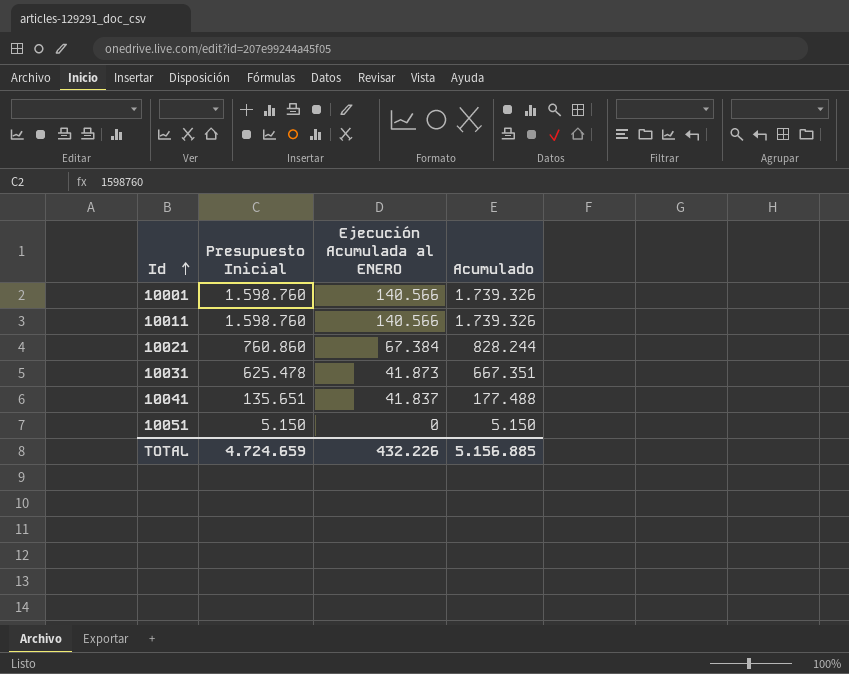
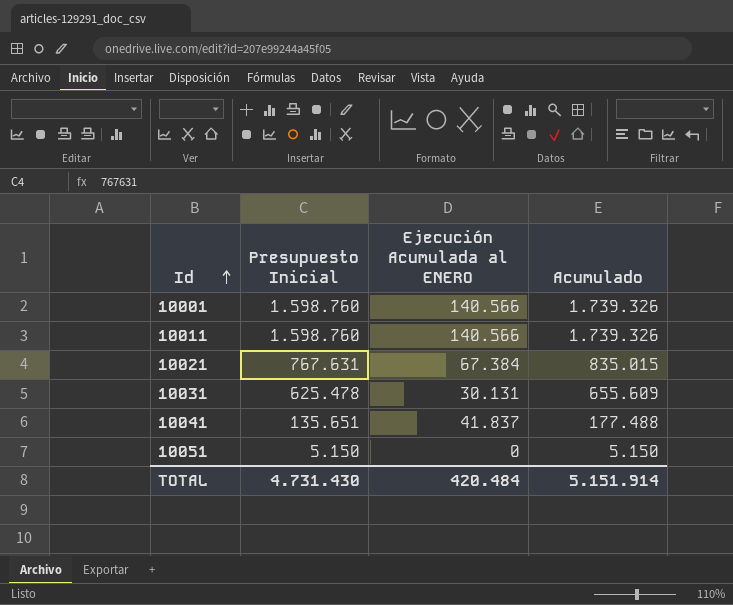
10021 | Presupuesto Inicial: 760.860 -> 767.631
10021 | Acumulado: 828.244 -> 835.015
10031 | Ejecución Acumulada al ENERO: 41.873 -> 30.131
10031 | Acumulado: 667.351 -> 655.609
TOTAL | Presupuesto Inicial: 4.724.659 -> 4.731.430
TOTAL | Ejecución Acumulada al ENERO: 432.226 -> 420.484
TOTAL | Acumulado: 5.156.885 -> 5.151.914

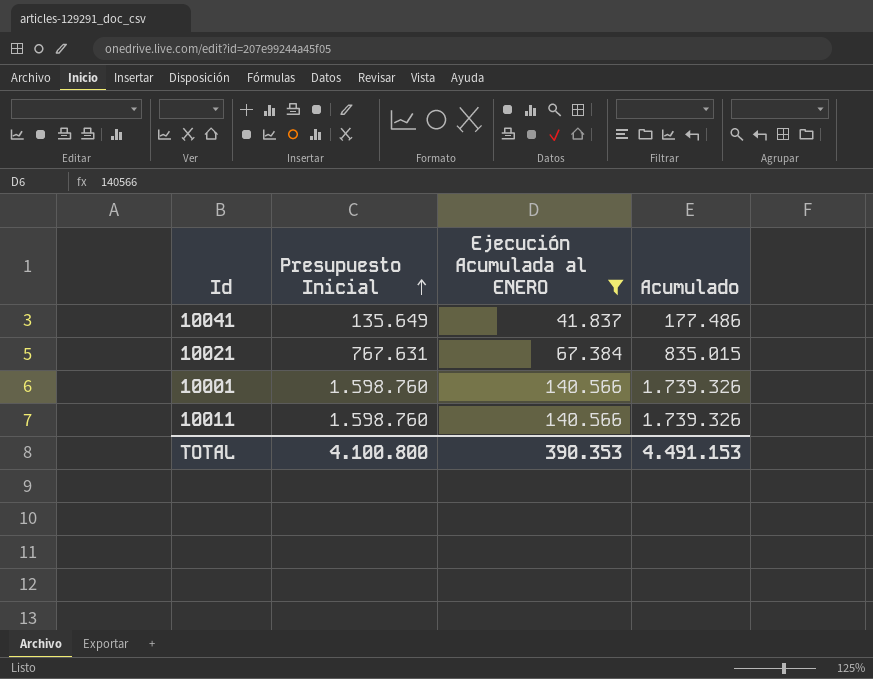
filter: none -> Ejecución Acumulada al ENERO >= 41.837
row order: Id ascending -> Presupuesto Inicial ascending
10041 | Presupuesto Inicial: 135.651 -> 135.649
10041 | Acumulado: 177.488 -> 177.486
TOTAL | Presupuesto Inicial: 4.731.430 -> 4.100.800
TOTAL | Ejecución Acumulada al ENERO: 420.484 -> 390.353
TOTAL | Acumulado: 5.151.914 -> 4.491.153

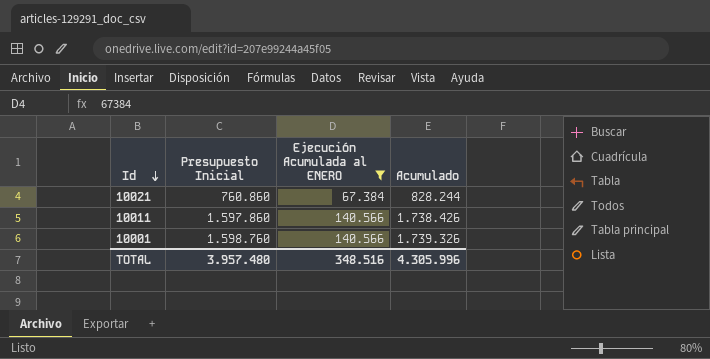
row order: Presupuesto Inicial ascending -> Id descending
row 10041: 135.649 | 41.837 | 177.486 -> none
10021 | Presupuesto Inicial: 767.631 -> 760.860
10021 | Acumulado: 835.015 -> 828.244
10011 | Presupuesto Inicial: 1.598.760 -> 1.597.860
10011 | Acumulado: 1.739.326 -> 1.738.426
TOTAL | Presupuesto Inicial: 4.100.800 -> 3.957.480
TOTAL | Ejecución Acumulada al ENERO: 390.353 -> 348.516
TOTAL | Acumulado: 4.491.153 -> 4.305.996

